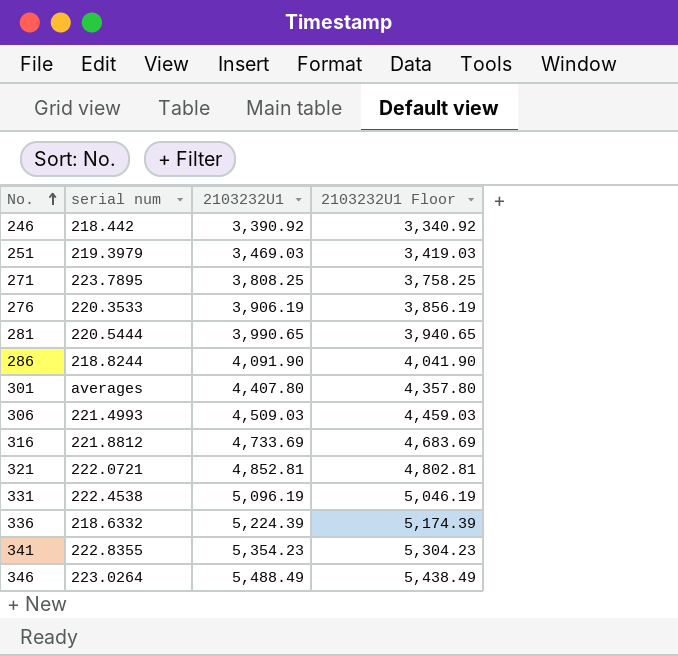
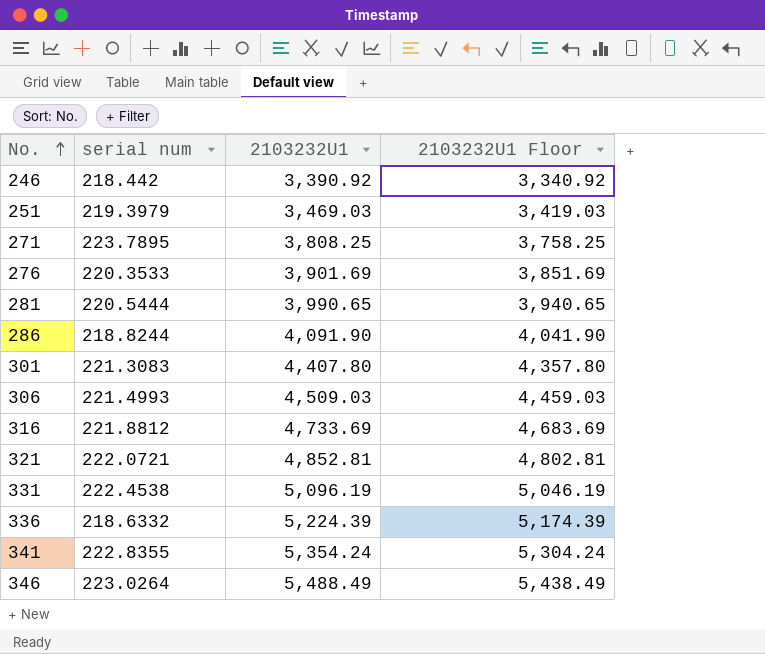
276 | 2103232U1: 3,906.19 -> 3,901.69
276 | 2103232U1 Floor: 3,856.19 -> 3,851.69
301 | serial num: averages -> 221.3083
341 | 2103232U1: 5,354.23 -> 5,354.24
341 | 2103232U1 Floor: 5,304.23 -> 5,304.24

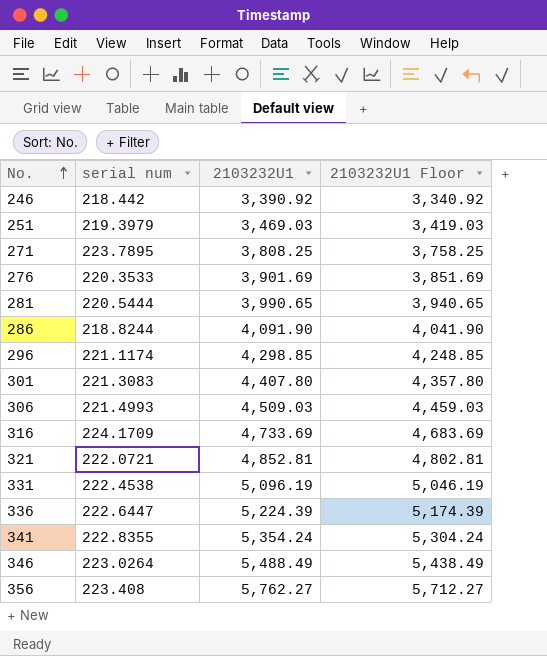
row 296: none -> 221.1174 | 4,298.85 | 4,248.85
316 | serial num: 221.8812 -> 224.1709
336 | serial num: 218.6332 -> 222.6447
row 356: none -> 223.408 | 5,762.27 | 5,712.27

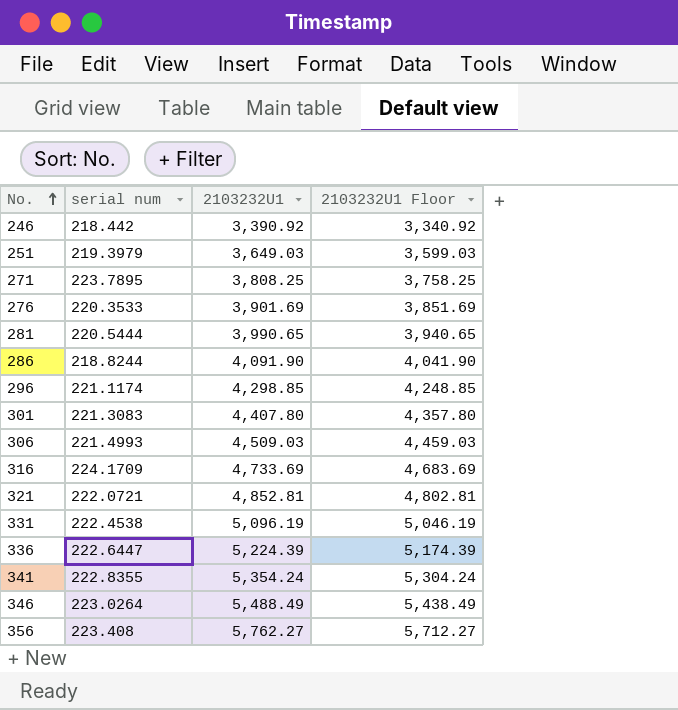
251 | 2103232U1: 3,469.03 -> 3,649.03
251 | 2103232U1 Floor: 3,419.03 -> 3,599.03

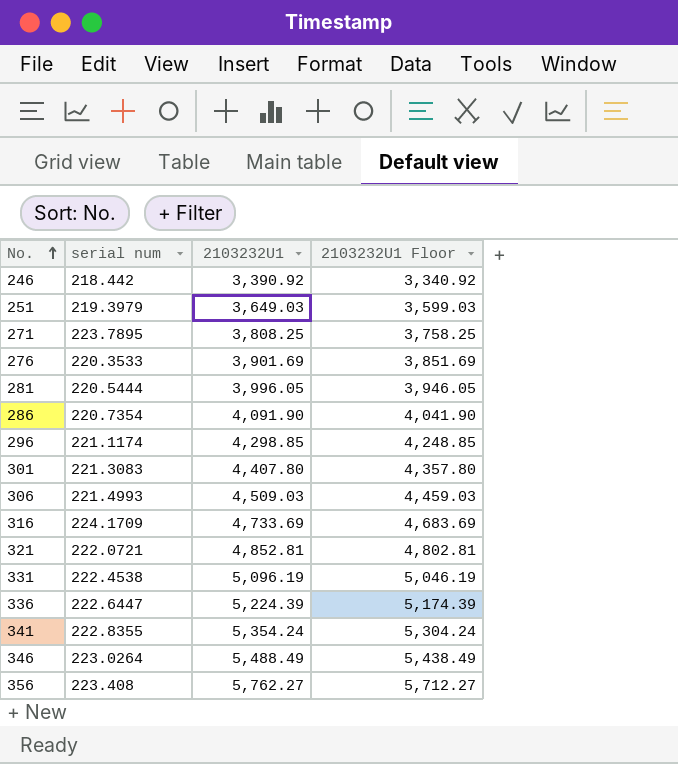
281 | 2103232U1: 3,990.65 -> 3,996.05
281 | 2103232U1 Floor: 3,940.65 -> 3,946.05
286 | serial num: 218.8244 -> 220.7354

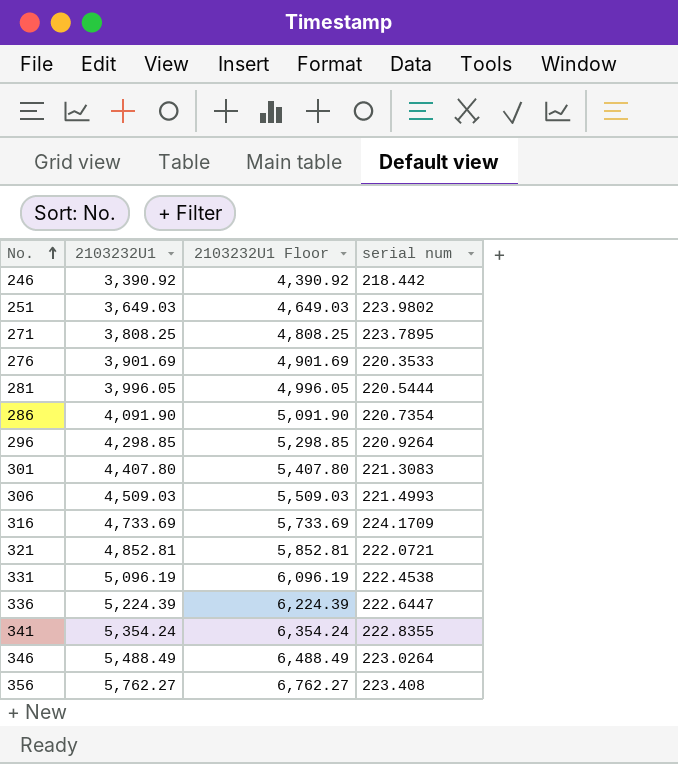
column 2103232U1 Floor | formula: [2103232U1] - 50 -> [2103232U1] + 1000
column serial num | position: 2 -> 4
251 | serial num: 219.3979 -> 223.9802
296 | serial num: 221.1174 -> 220.9264

